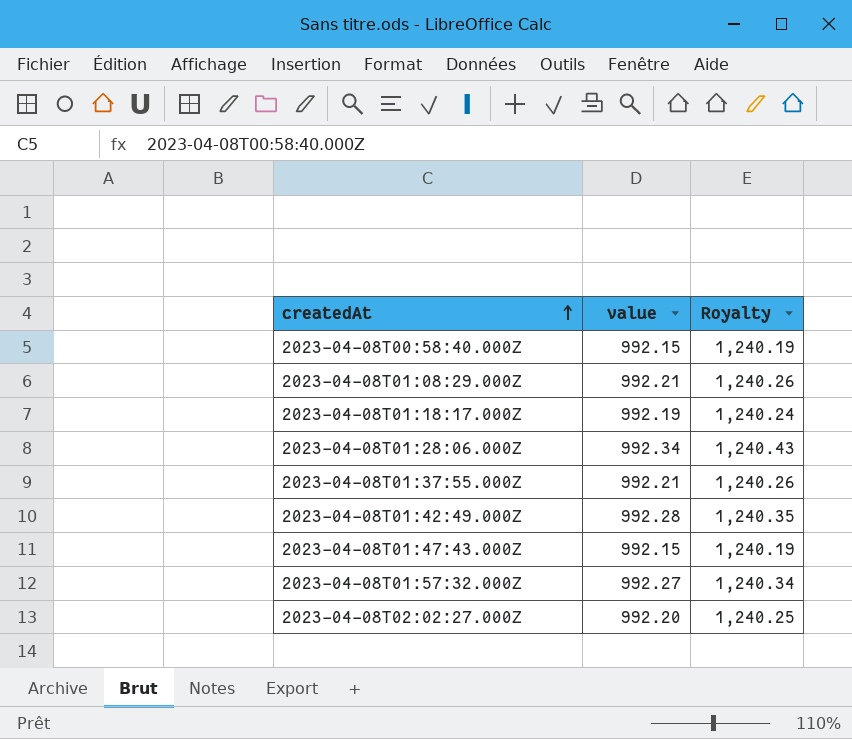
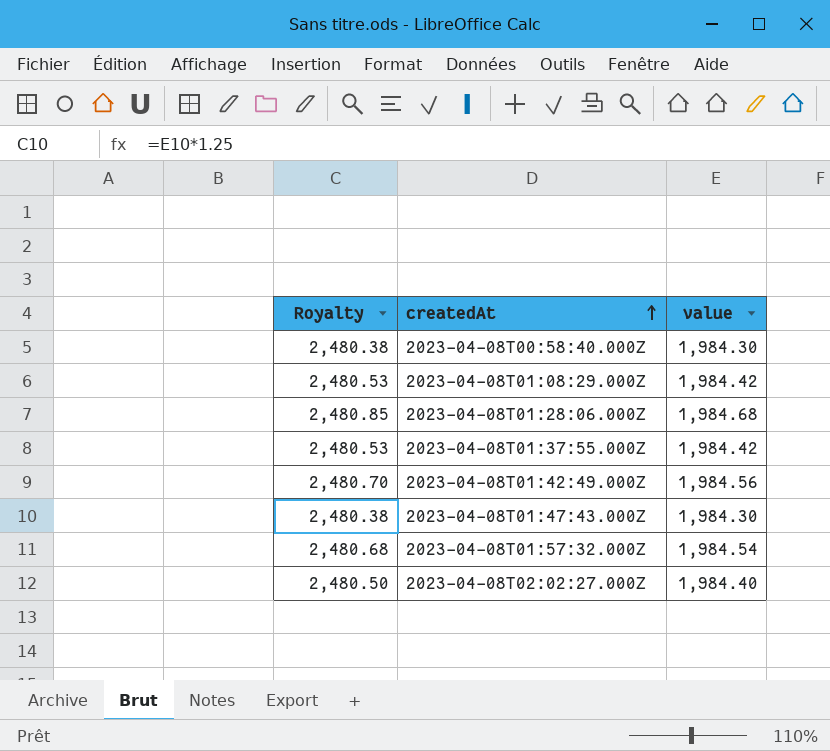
column Royalty | position: 3 -> 1
row 2023-04-08T01:18:17.000Z: 992.19 | 1,240.24 -> none
2023-04-08T00:58:40.000Z | Royalty: 1,240.19 -> 2,480.38
2023-04-08T00:58:40.000Z | value: 992.15 -> 1,984.30
2023-04-08T01:08:29.000Z | Royalty: 1,240.26 -> 2,480.53
2023-04-08T01:08:29.000Z | value: 992.21 -> 1,984.42
2023-04-08T01:28:06.000Z | Royalty: 1,240.43 -> 2,480.85
2023-04-08T01:28:06.000Z | value: 992.34 -> 1,984.68
2023-04-08T01:37:55.000Z | Royalty: 1,240.26 -> 2,480.53
2023-04-08T01:37:55.000Z | value: 992.21 -> 1,984.42
2023-04-08T01:42:49.000Z | Royalty: 1,240.35 -> 2,480.70
2023-04-08T01:42:49.000Z | value: 992.28 -> 1,984.56
2023-04-08T01:47:43.000Z | Royalty: 1,240.19 -> 2,480.38
2023-04-08T01:47:43.000Z | value: 992.15 -> 1,984.30
2023-04-08T01:57:32.000Z | Royalty: 1,240.34 -> 2,480.68
2023-04-08T01:57:32.000Z | value: 992.27 -> 1,984.54
2023-04-08T02:02:27.000Z | Royalty: 1,240.25 -> 2,480.50
2023-04-08T02:02:27.000Z | value: 992.20 -> 1,984.40

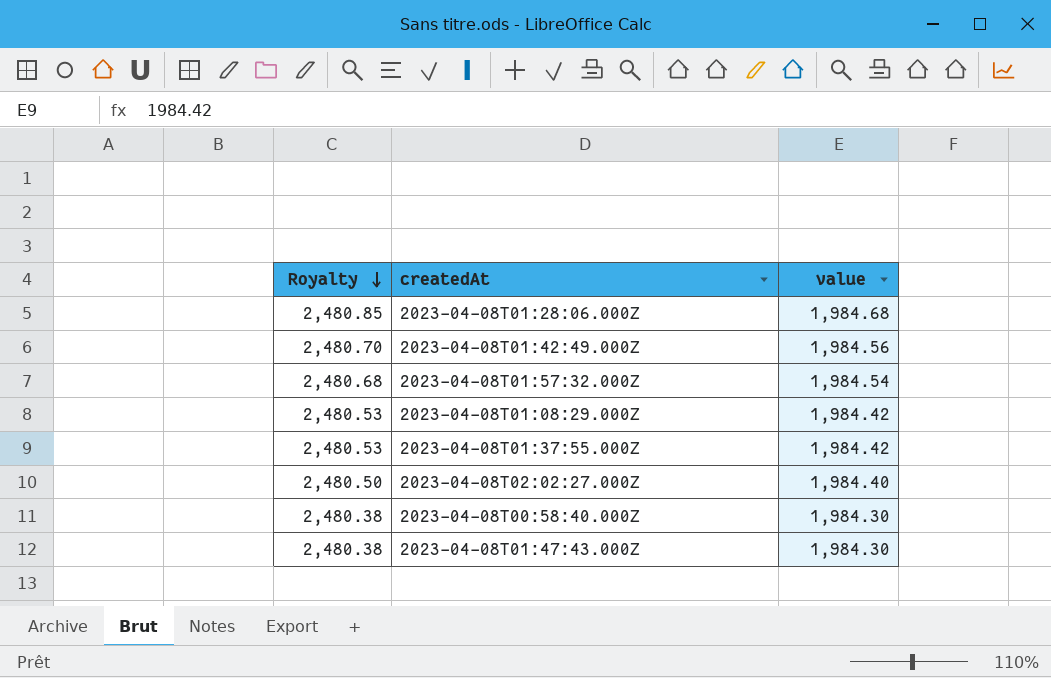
row order: createdAt ascending -> Royalty descending

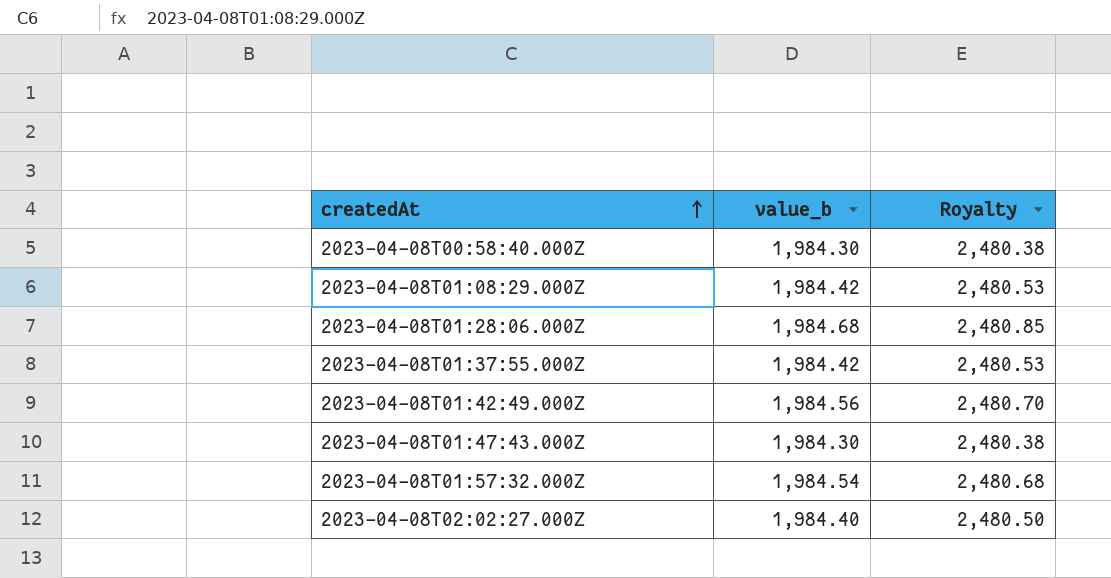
row order: Royalty descending -> createdAt ascending
column name: value -> value_b
column Royalty | position: 1 -> 3

